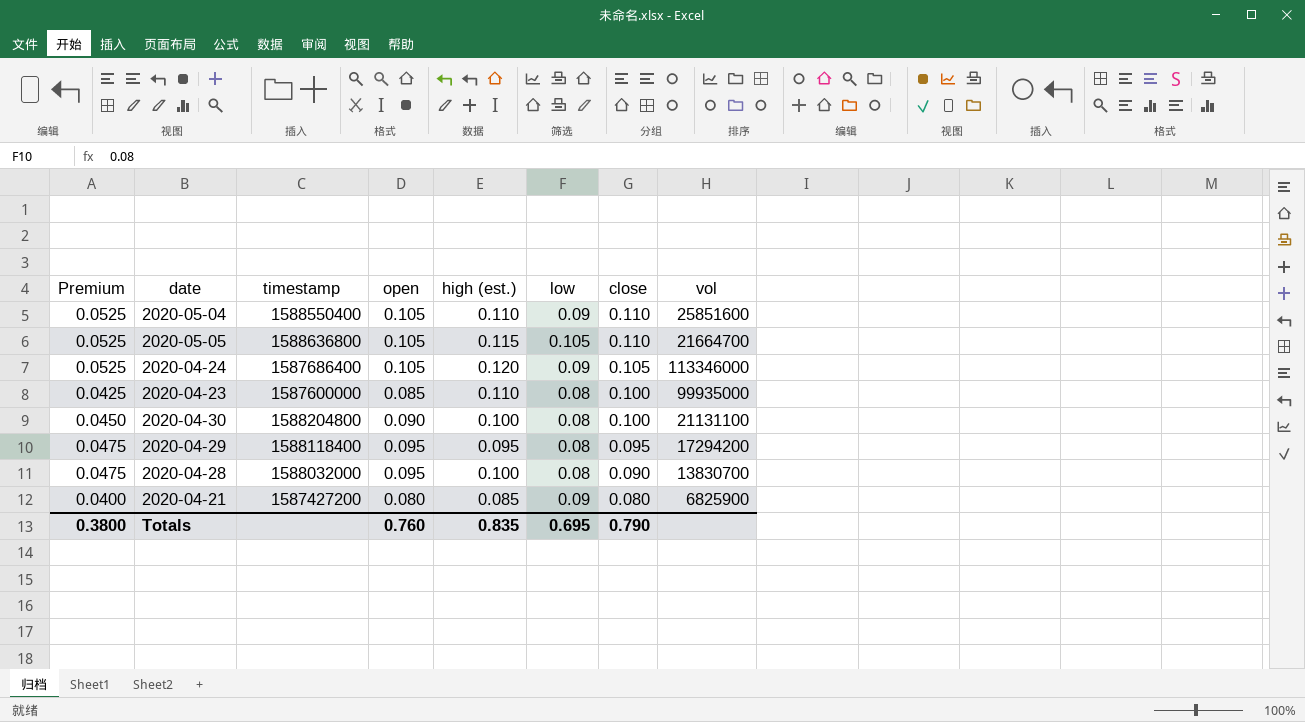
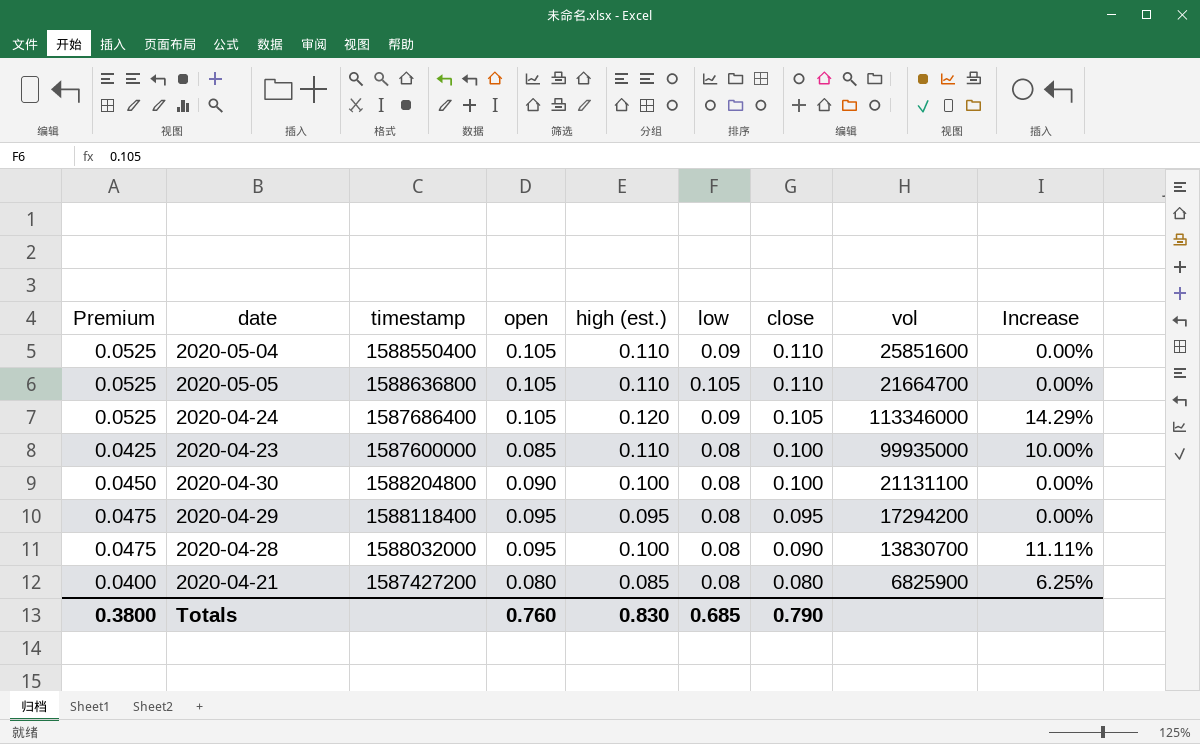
column Increase | formula: none -> ([high (est.)] - [close]) / [close]
2020-05-05 | high (est.): 0.115 -> 0.110
2020-04-21 | low: 0.09 -> 0.08
Totals | high (est.): 0.835 -> 0.830
Totals | low: 0.695 -> 0.685

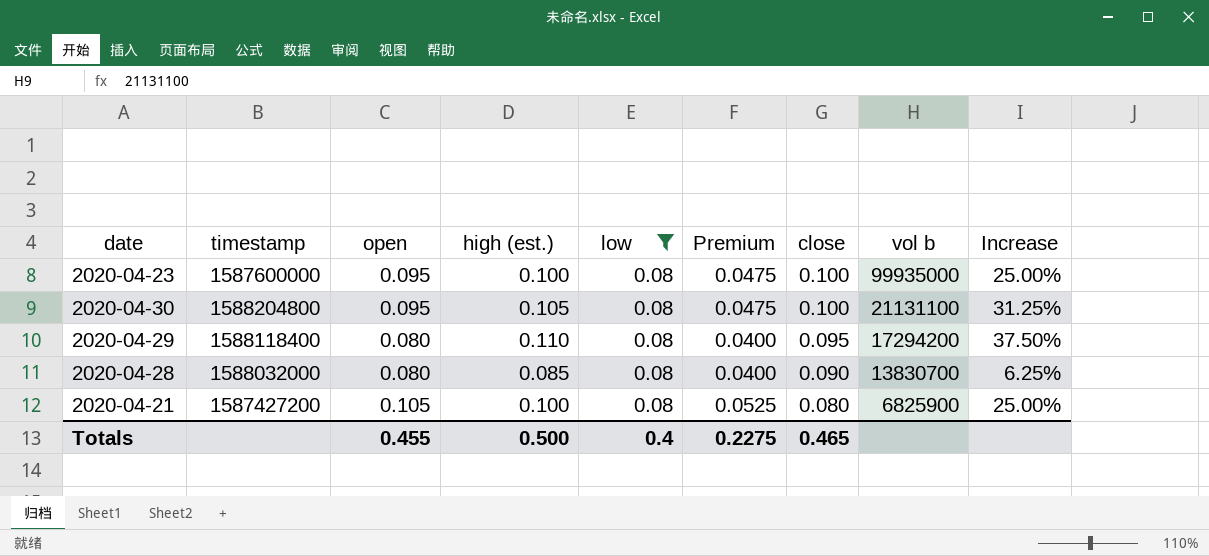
filter: none -> low = 0.08
column Premium | position: 1 -> 6
column name: vol -> vol b
column Increase | formula: ([high (est.)] - [close]) / [close] -> ([high (est.)] - [low]) / [low]
2020-04-23 | open: 0.085 -> 0.095
2020-04-23 | high (est.): 0.110 -> 0.100
2020-04-23 | Premium: 0.0425 -> 0.0475
2020-04-30 | open: 0.090 -> 0.095
2020-04-30 | high (est.): 0.100 -> 0.105
2020-04-30 | Premium: 0.0450 -> 0.0475
2020-04-29 | open: 0.095 -> 0.080
2020-04-29 | high (est.): 0.095 -> 0.110
2020-04-29 | Premium: 0.0475 -> 0.0400
2020-04-28 | open: 0.095 -> 0.080
2020-04-28 | high (est.): 0.100 -> 0.085
2020-04-28 | Premium: 0.0475 -> 0.0400
2020-04-21 | open: 0.080 -> 0.105
2020-04-21 | high (est.): 0.085 -> 0.100
2020-04-21 | Premium: 0.0400 -> 0.0525
Totals | open: 0.760 -> 0.455
Totals | high (est.): 0.830 -> 0.500
Totals | low: 0.685 -> 0.4
Totals | Premium: 0.3800 -> 0.2275
Totals | close: 0.790 -> 0.465

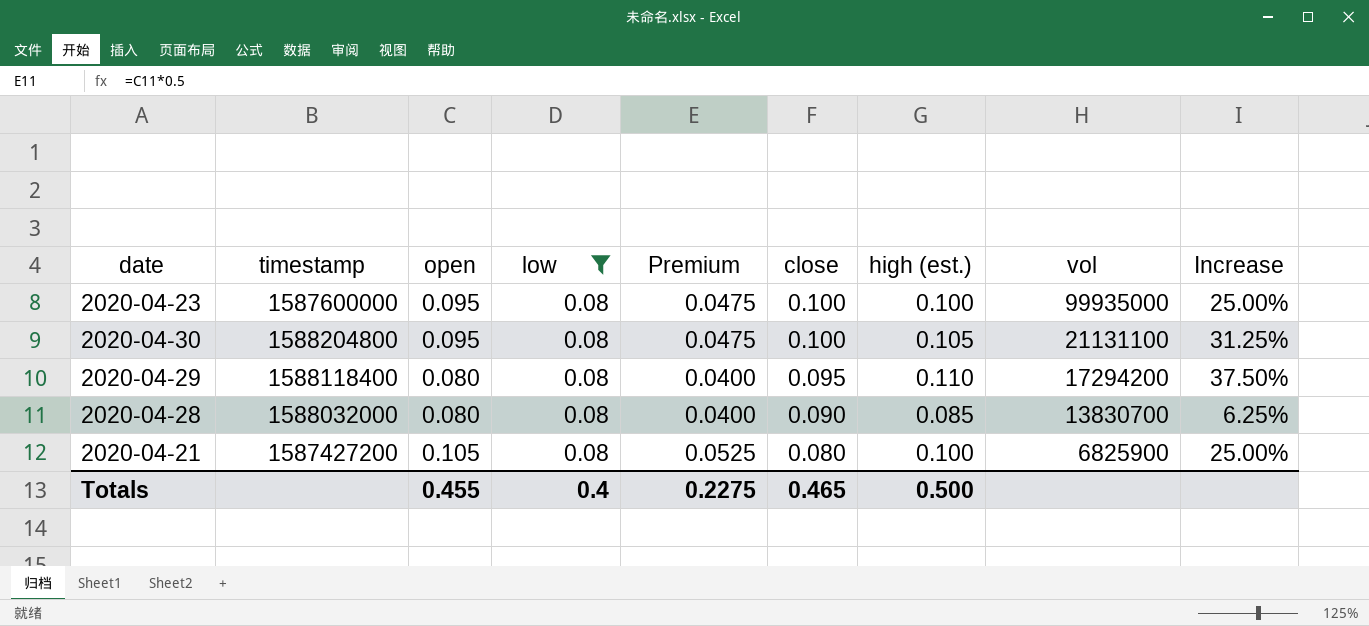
column high (est.) | position: 4 -> 7
column name: vol b -> vol

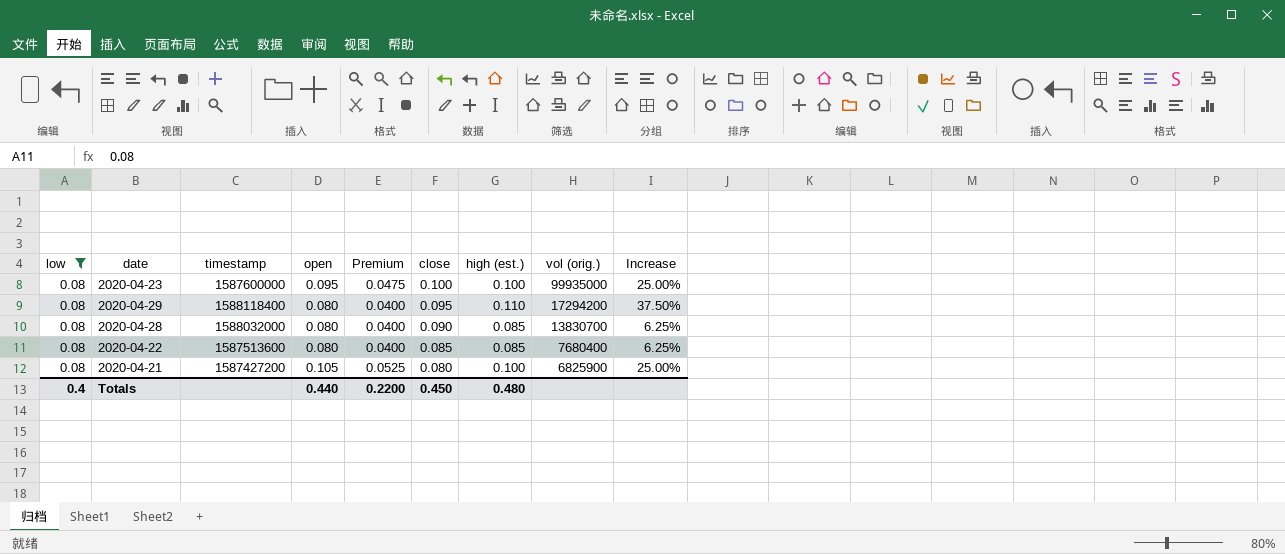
column low | position: 4 -> 1
column name: vol -> vol (orig.)
row 2020-04-30: 1588204800 | 0.095 | 0.08 | 0.0475 | 0.100 | 0.105 | 21131100 | 31.25% -> none
row 2020-04-22: none -> 0.08 | 1587513600 | 0.080 | 0.0400 | 0.085 | 0.085 | 7680400 | 6.25%
Totals | open: 0.455 -> 0.440
Totals | Premium: 0.2275 -> 0.2200
Totals | close: 0.465 -> 0.450
Totals | high (est.): 0.500 -> 0.480

